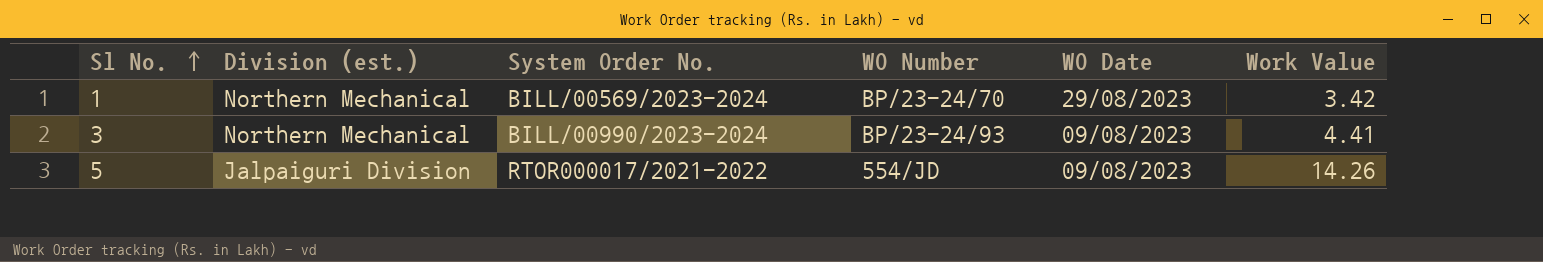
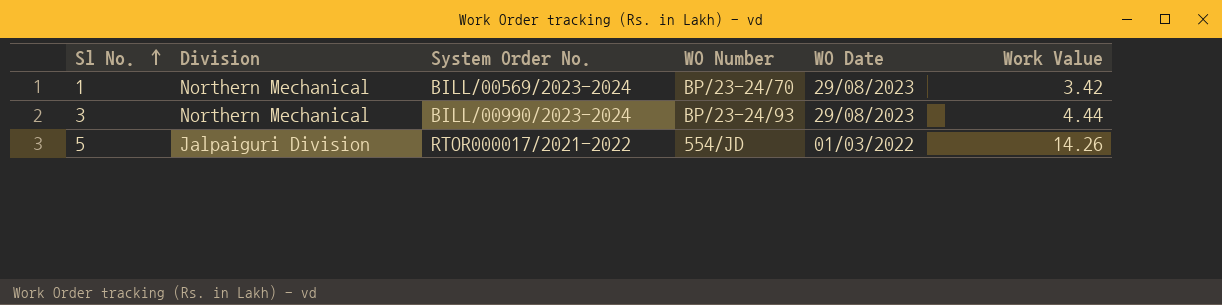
column name: Division (est.) -> Division
3 | WO Date: 09/08/2023 -> 29/08/2023
3 | Work Value: 4.41 -> 4.44
5 | WO Date: 09/08/2023 -> 01/03/2022

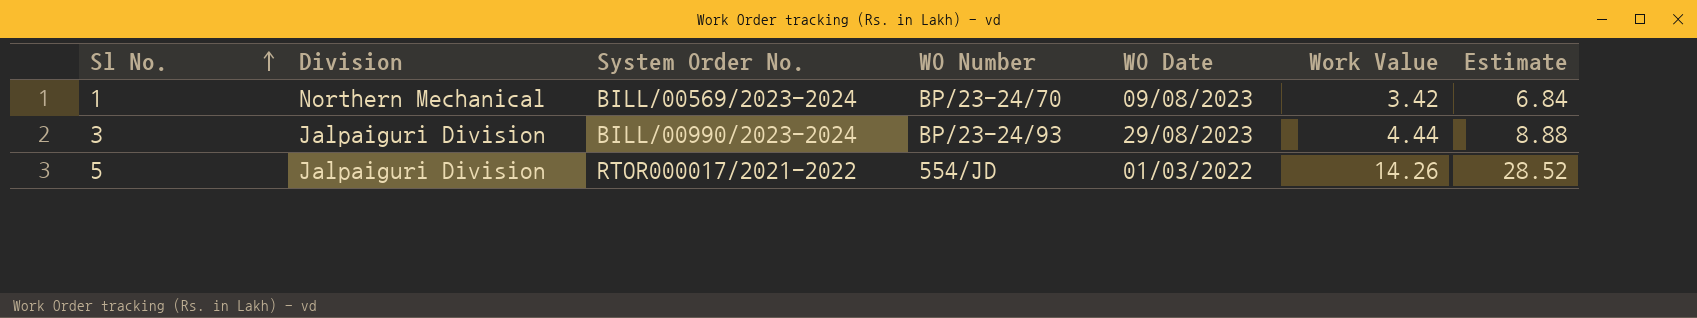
column Estimate | formula: none -> [Work Value] * 2
1 | WO Date: 29/08/2023 -> 09/08/2023
3 | Division: Northern Mechanical -> Jalpaiguri Division

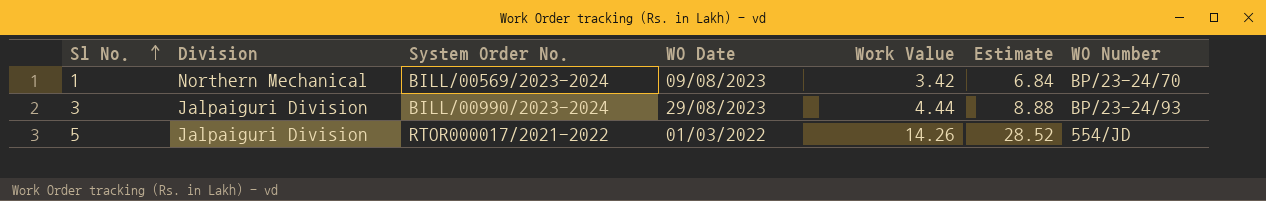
column WO Number | position: 4 -> 7

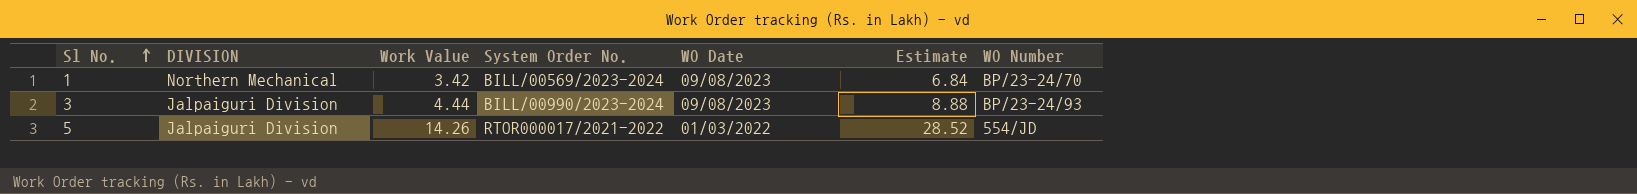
column name: Division -> DIVISION
column Work Value | position: 5 -> 3
3 | WO Date: 29/08/2023 -> 09/08/2023

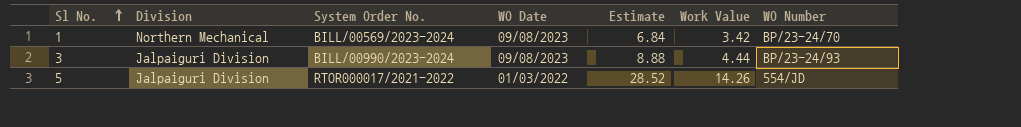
column name: DIVISION -> Division
column Work Value | position: 3 -> 6

